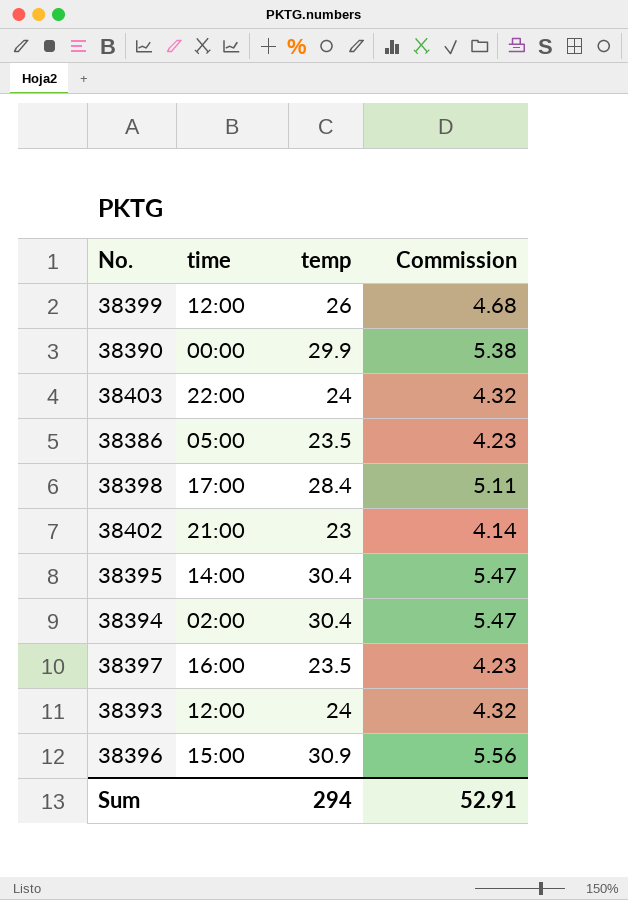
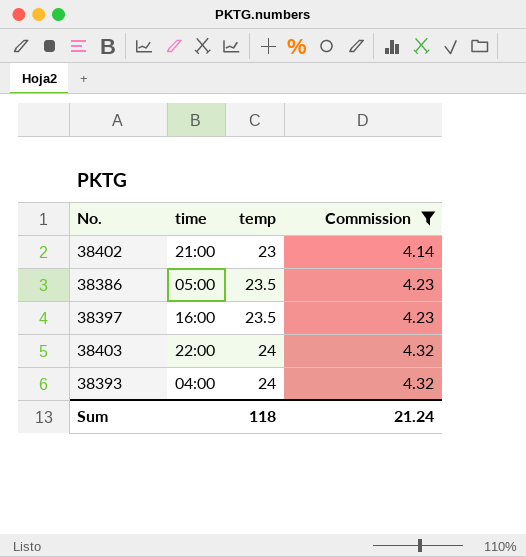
filter: none -> Commission <= 4.32
row order: none -> temp ascending
38393 | time: 12:00 -> 04:00
Sum | temp: 294 -> 118
Sum | Commission: 52.91 -> 21.24

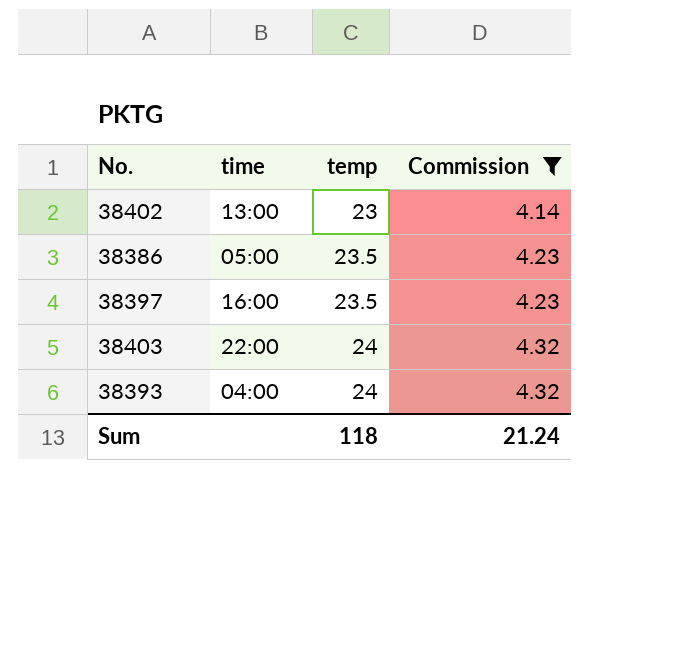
38402 | time: 21:00 -> 13:00

